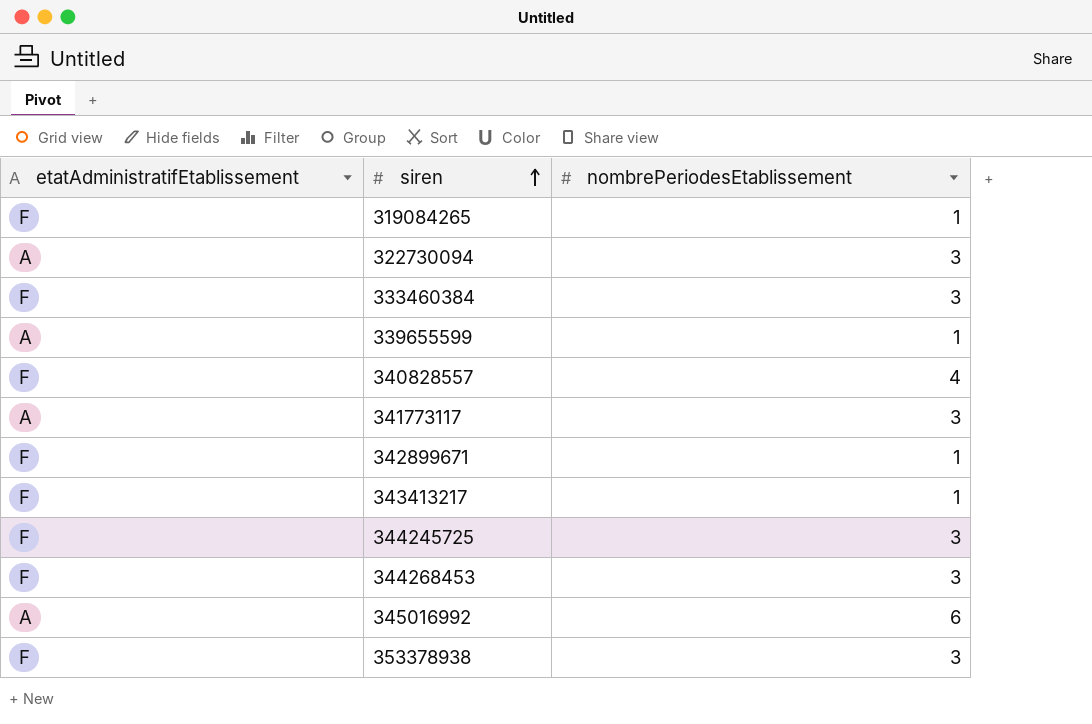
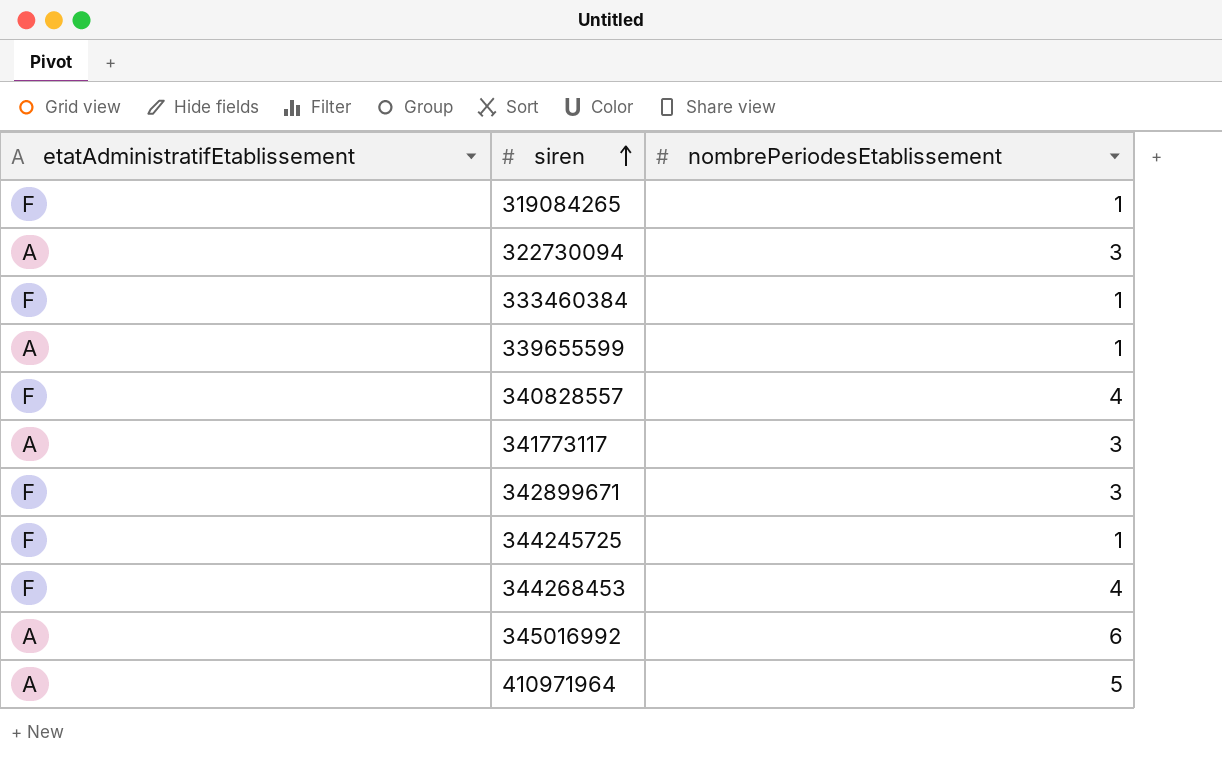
row 343413217: F | 1 -> none
row 353378938: F | 3 -> none
333460384 | nombrePeriodesEtablissement: 3 -> 1
342899671 | nombrePeriodesEtablissement: 1 -> 3
344245725 | nombrePeriodesEtablissement: 3 -> 1
344268453 | nombrePeriodesEtablissement: 3 -> 4
row 410971964: none -> A | 5

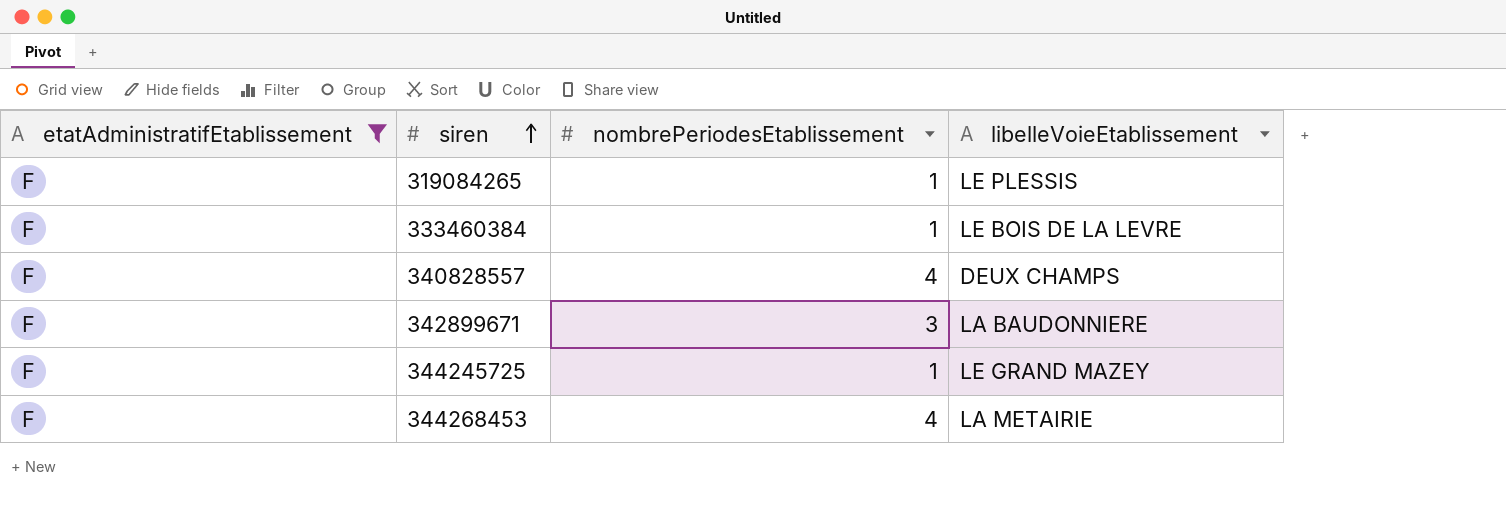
filter: none -> etatAdministratifEtablissement = F
column libelleVoieEtablissement | position: none -> 4

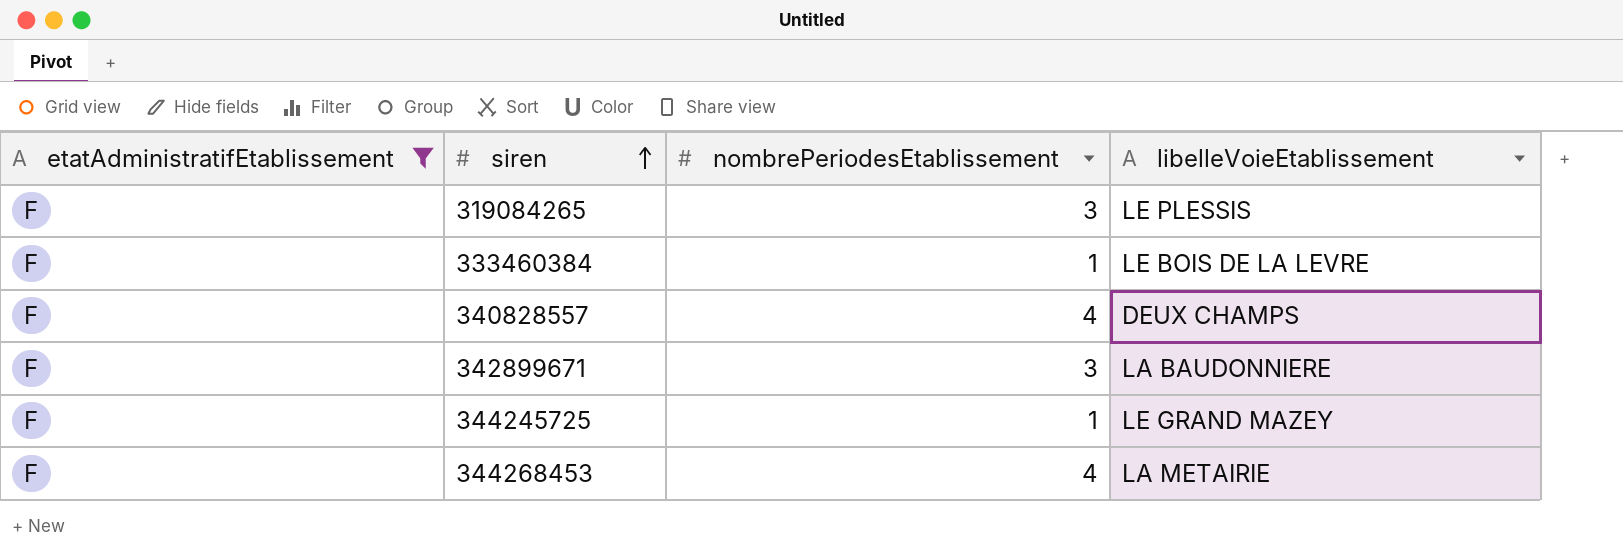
319084265 | nombrePeriodesEtablissement: 1 -> 3

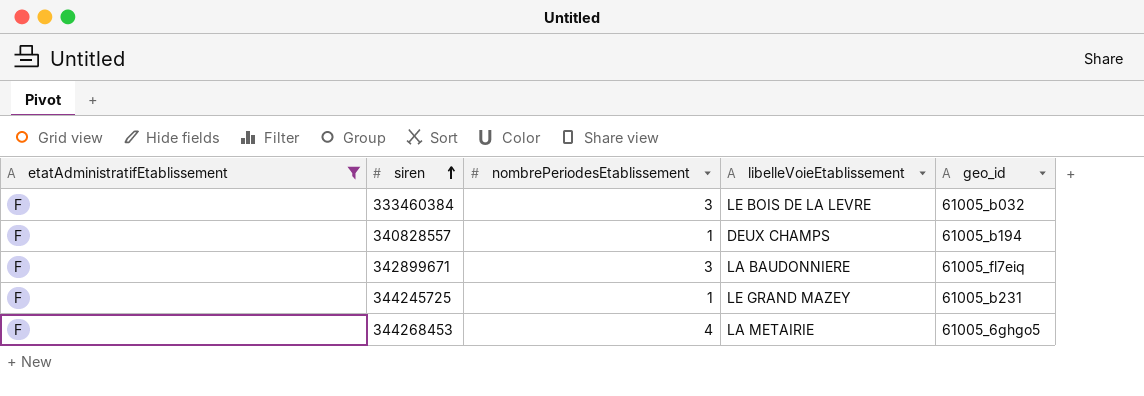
column geo_id | position: none -> 5
row 319084265: F | 3 | LE PLESSIS -> none
333460384 | nombrePeriodesEtablissement: 1 -> 3
340828557 | nombrePeriodesEtablissement: 4 -> 1

